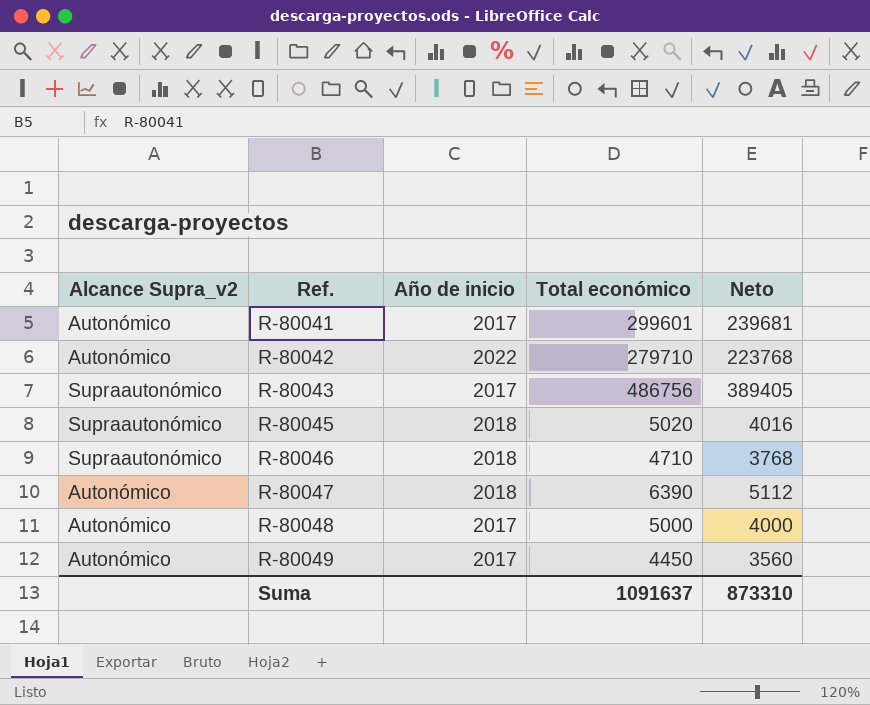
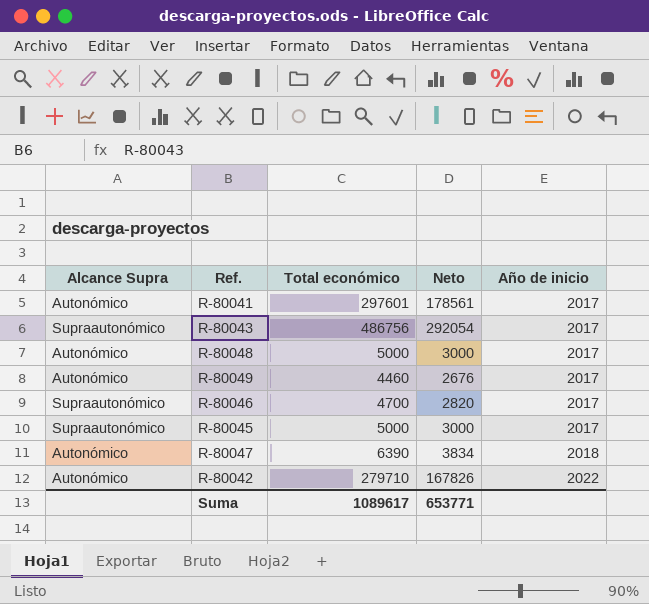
row order: Ref. ascending -> Año de inicio ascending
column name: Alcance Supra_v2 -> Alcance Supra
column Neto | formula: [Total económico] * 0,8 -> [Total económico] * 0,6
column Año de inicio | position: 3 -> 5
R-80041 | Total económico: 299601 -> 297601
R-80049 | Total económico: 4450 -> 4460
R-80046 | Total económico: 4710 -> 4700
R-80046 | Año de inicio: 2018 -> 2017
R-80045 | Total económico: 5020 -> 5000
R-80045 | Año de inicio: 2018 -> 2017
Suma | Total económico: 1091637 -> 1089617
Suma | Neto: 873310 -> 653771

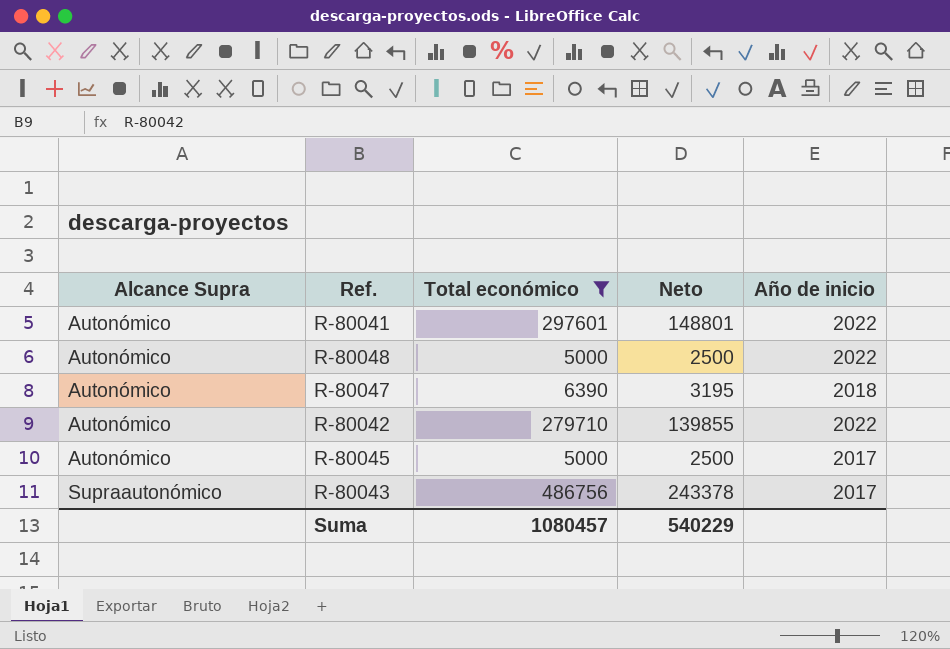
filter: none -> Total económico >= 5000
row order: Año de inicio ascending -> Alcance Supra ascending
column Neto | formula: [Total económico] * 0,6 -> [Total económico] * 0,5
R-80041 | Año de inicio: 2017 -> 2022
R-80048 | Año de inicio: 2017 -> 2022
R-80045 | Alcance Supra: Supraautonómico -> Autonómico
Suma | Total económico: 1089617 -> 1080457
Suma | Neto: 653771 -> 540229

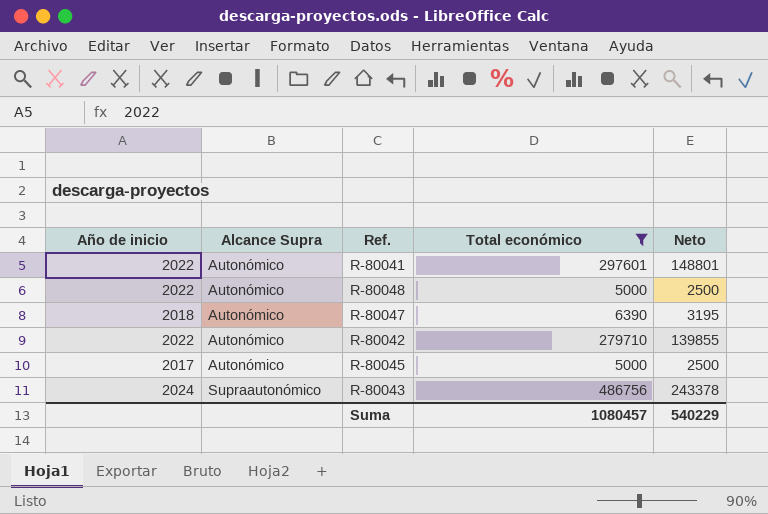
column Año de inicio | position: 5 -> 1
R-80043 | Año de inicio: 2017 -> 2024

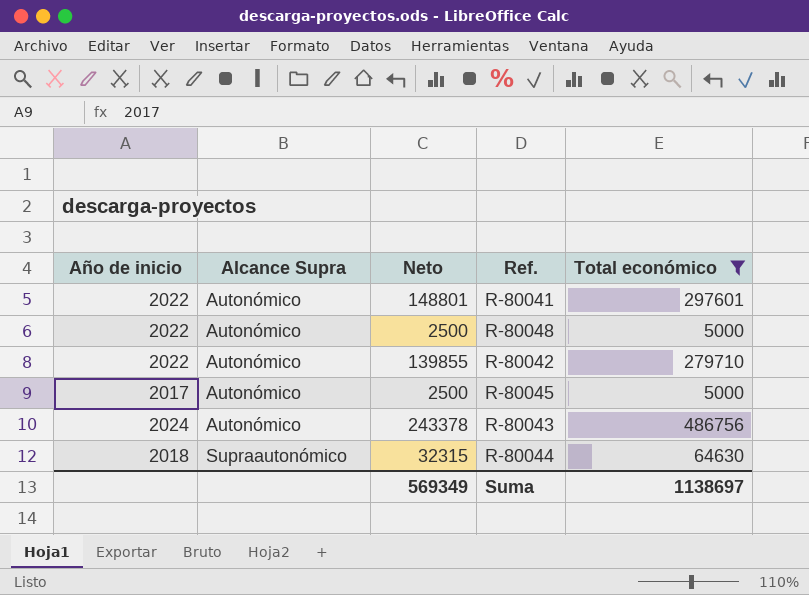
column Neto | position: 5 -> 3
row R-80047: 2018 | Autonómico | 6390 | 3195 -> none
R-80043 | Alcance Supra: Supraautonómico -> Autonómico
row R-80044: none -> 2018 | Supraautonómico | 32315 | 64630
Suma | Neto: 540229 -> 569349
Suma | Total económico: 1080457 -> 1138697

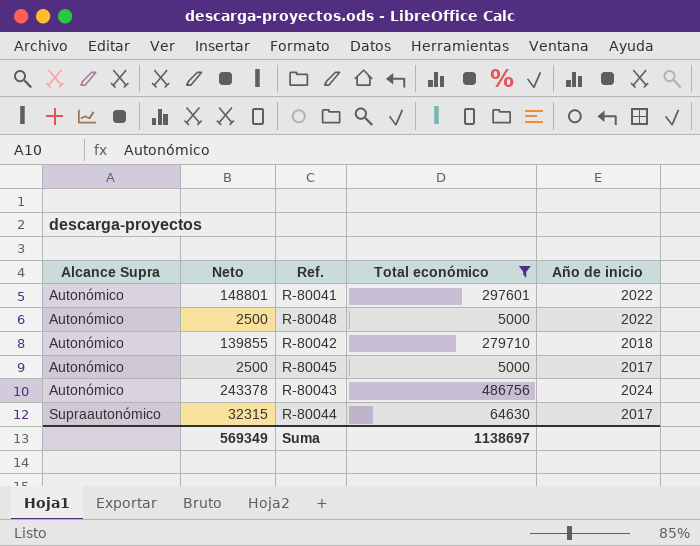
column Año de inicio | position: 1 -> 5
R-80042 | Año de inicio: 2022 -> 2018
R-80044 | Año de inicio: 2018 -> 2017

